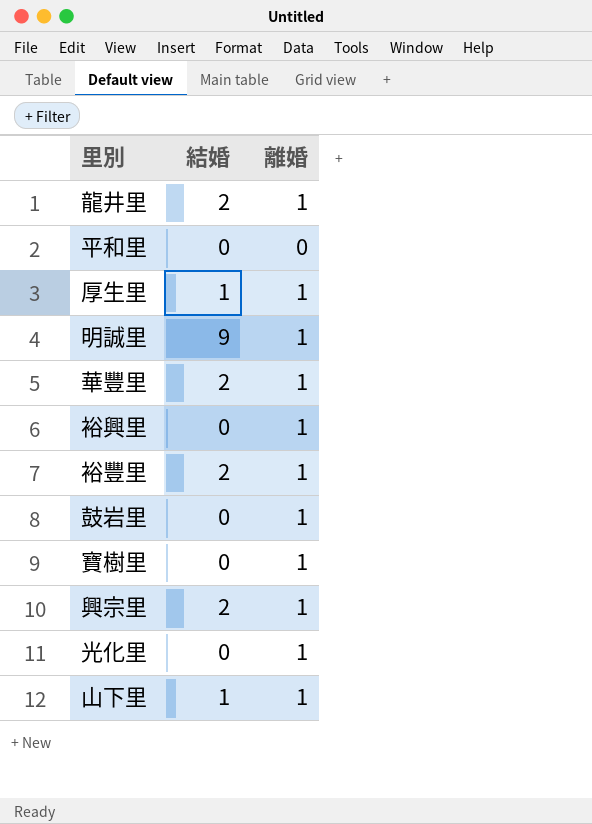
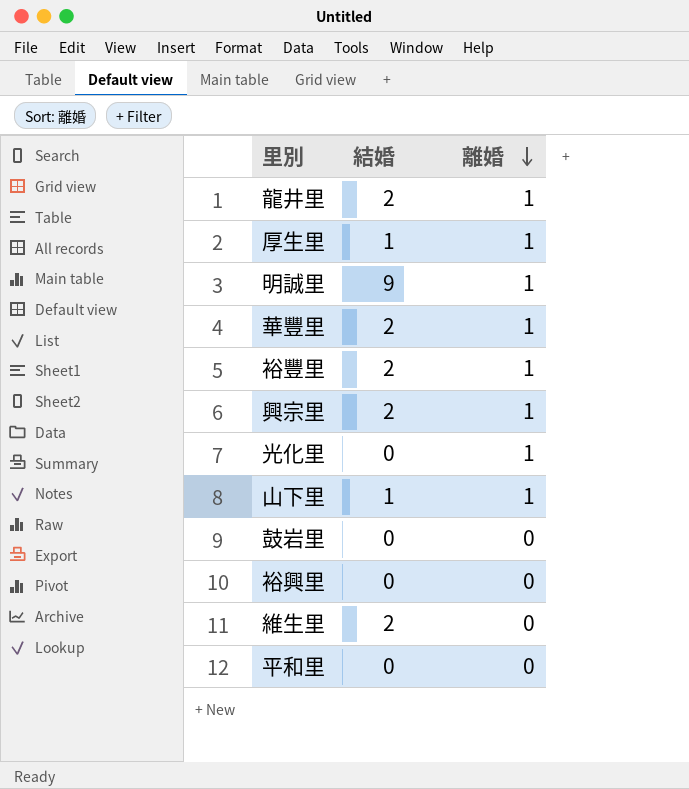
row order: none -> 離婚 descending
row 寶樹里: 0 | 1 -> none
鼓岩里 | 離婚: 1 -> 0
裕興里 | 離婚: 1 -> 0
row 維生里: none -> 2 | 0

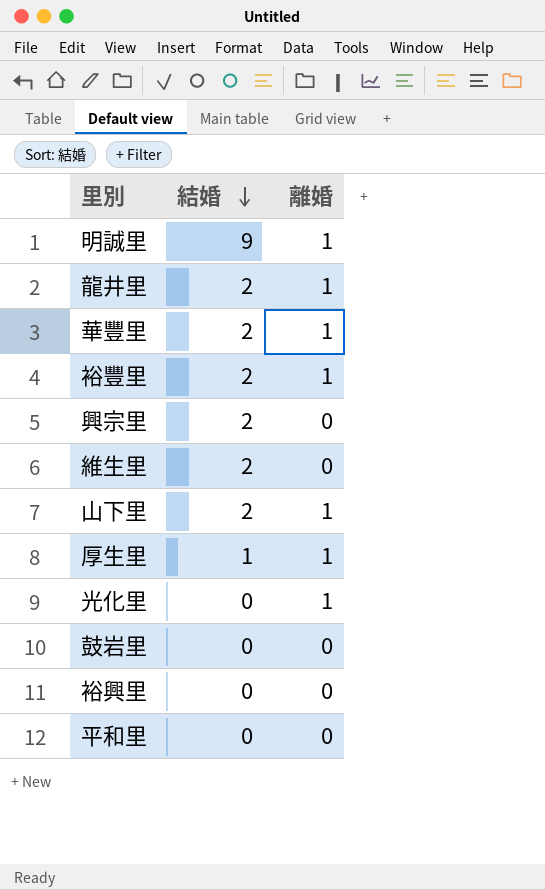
row order: 離婚 descending -> 結婚 descending
興宗里 | 離婚: 1 -> 0
山下里 | 結婚: 1 -> 2

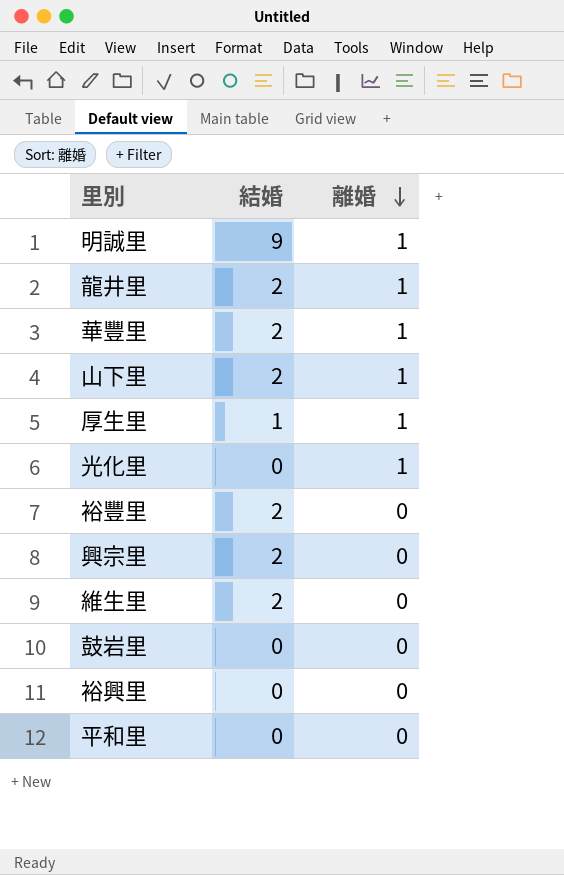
row order: 結婚 descending -> 離婚 descending
裕豐里 | 離婚: 1 -> 0

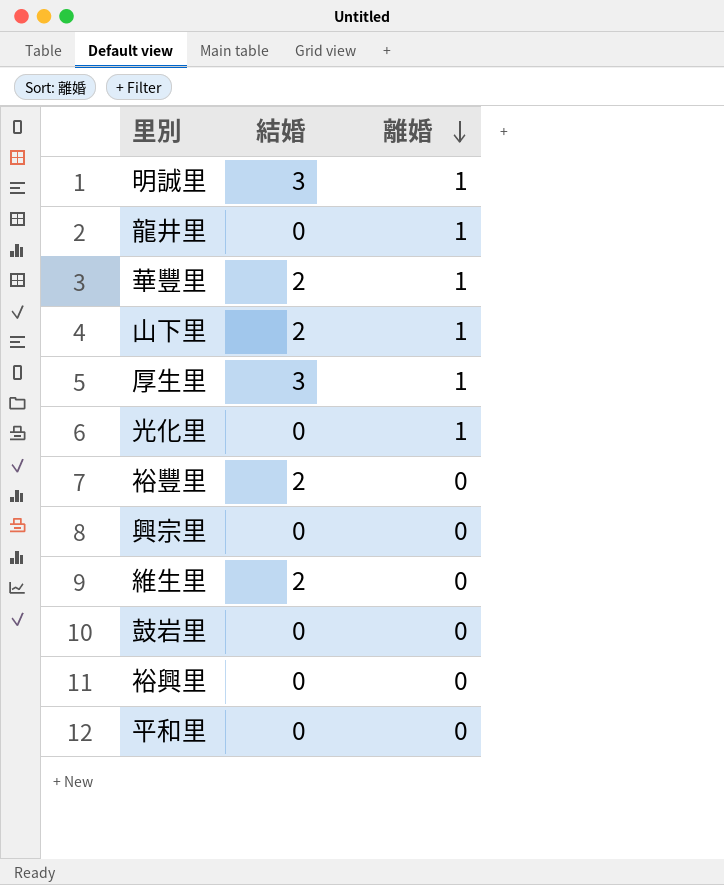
明誠里 | 結婚: 9 -> 3
龍井里 | 結婚: 2 -> 0
厚生里 | 結婚: 1 -> 3
興宗里 | 結婚: 2 -> 0

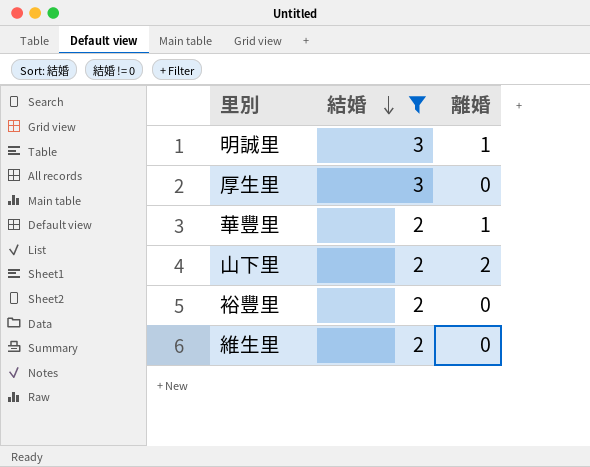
filter: none -> 結婚 != 0
row order: 離婚 descending -> 結婚 descending
厚生里 | 離婚: 1 -> 0
山下里 | 離婚: 1 -> 2

